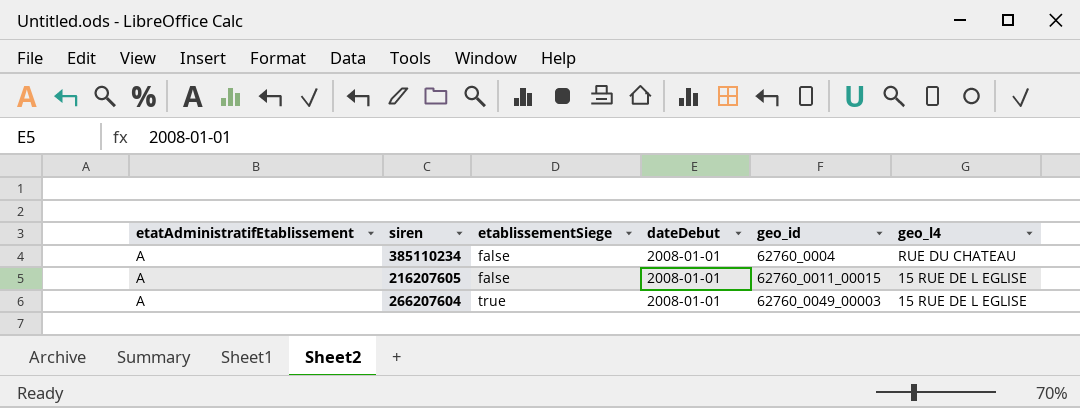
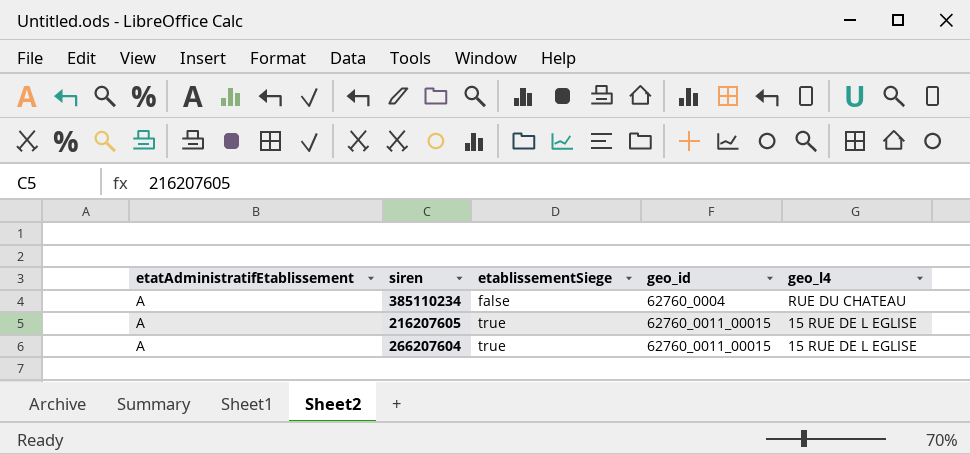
column dateDebut | position: 4 -> none
216207605 | etablissementSiege: false -> true
266207604 | geo_id: 62760_0049_00003 -> 62760_0011_00015

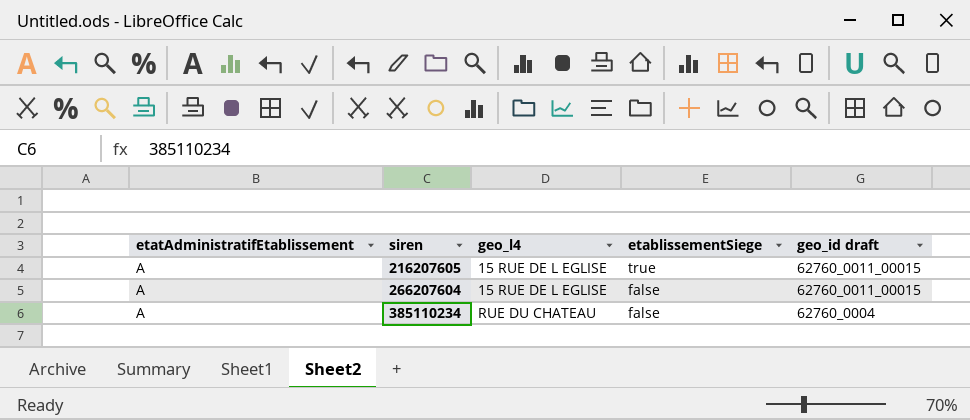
row order: etablissementSiege ascending -> siren ascending
column geo_l4 | position: 5 -> 3
column name: geo_id -> geo_id draft
266207604 | etablissementSiege: true -> false

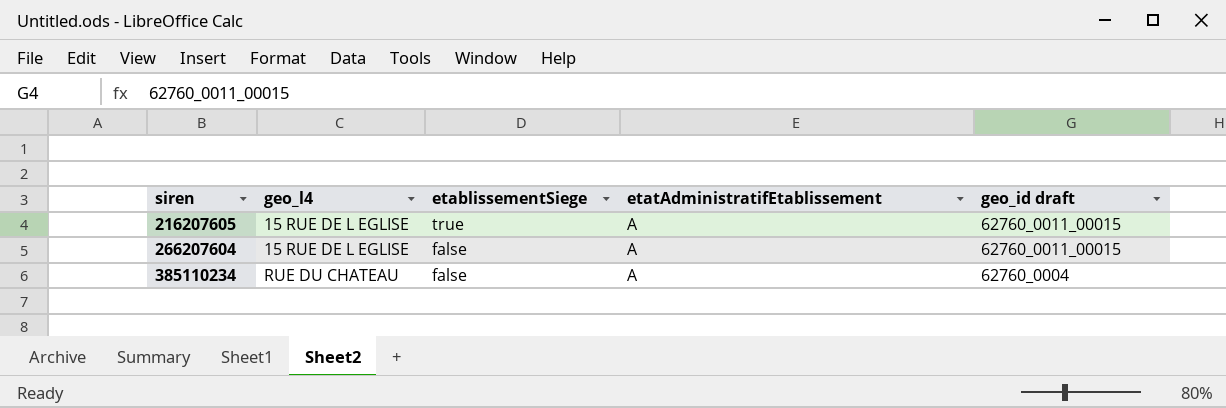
column etatAdministratifEtablissement | position: 1 -> 4

